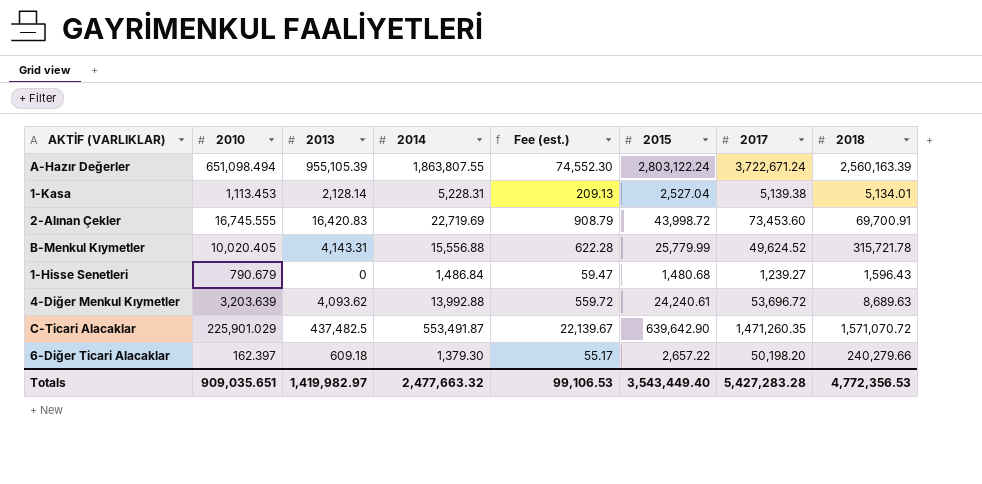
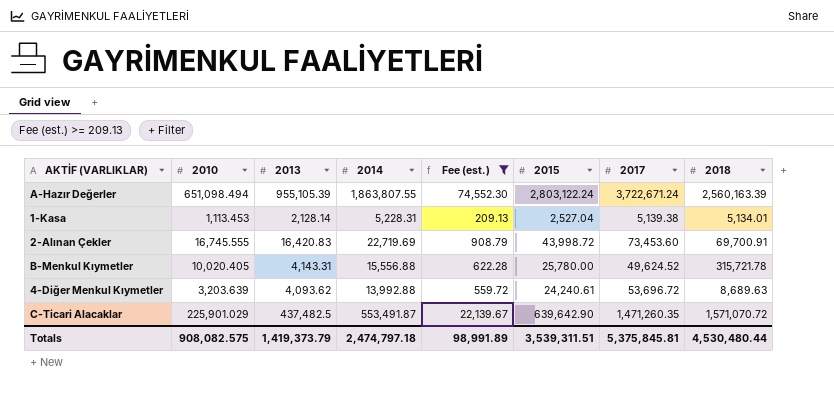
filter: none -> Fee (est.) >= 209.13
B-Menkul Kıymetler | 2015: 25,779.99 -> 25,780.00
Totals | 2010: 909,035.651 -> 908,082.575
Totals | 2013: 1,419,982.97 -> 1,419,373.79
Totals | 2014: 2,477,663.32 -> 2,474,797.18
Totals | Fee (est.): 99,106.53 -> 98,991.89
Totals | 2015: 3,543,449.40 -> 3,539,311.51
Totals | 2017: 5,427,283.28 -> 5,375,845.81
Totals | 2018: 4,772,356.53 -> 4,530,480.44

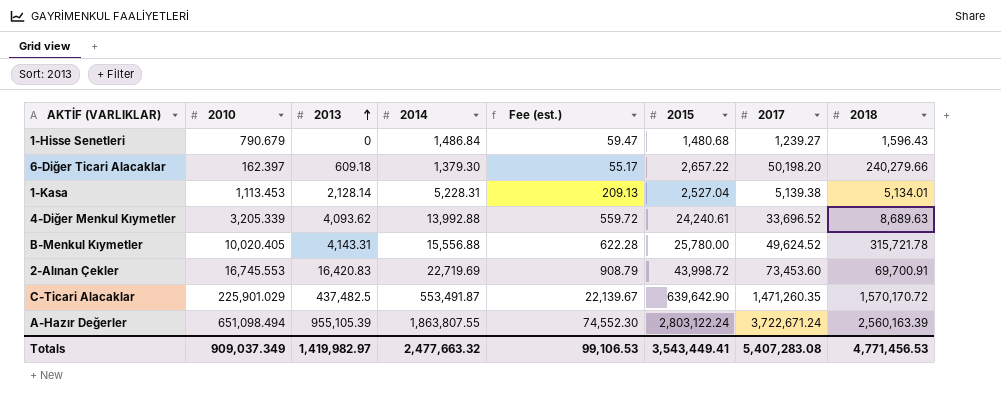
filter: Fee (est.) >= 209.13 -> none
row order: none -> 2013 ascending
4-Diğer Menkul Kıymetler | 2010: 3,203.639 -> 3,205.339
4-Diğer Menkul Kıymetler | 2017: 53,696.72 -> 33,696.52
2-Alınan Çekler | 2010: 16,745.555 -> 16,745.553
C-Ticari Alacaklar | 2018: 1,571,070.72 -> 1,570,170.72
Totals | 2010: 908,082.575 -> 909,037.349
Totals | 2013: 1,419,373.79 -> 1,419,982.97
Totals | 2014: 2,474,797.18 -> 2,477,663.32
Totals | Fee (est.): 98,991.89 -> 99,106.53
Totals | 2015: 3,539,311.51 -> 3,543,449.41
Totals | 2017: 5,375,845.81 -> 5,407,283.08
Totals | 2018: 4,530,480.44 -> 4,771,456.53

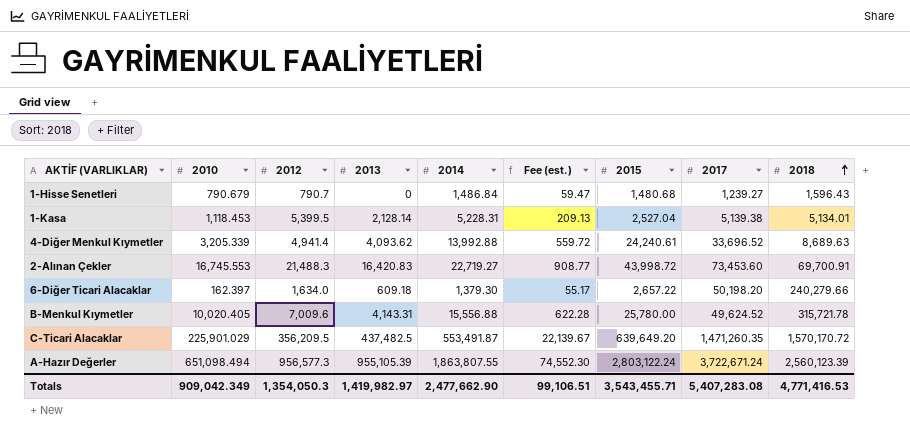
row order: 2013 ascending -> 2018 ascending
column 2012 | position: none -> 3
1-Kasa | 2010: 1,113.453 -> 1,118.453
2-Alınan Çekler | 2014: 22,719.69 -> 22,719.27
2-Alınan Çekler | Fee (est.): 908.79 -> 908.77
C-Ticari Alacaklar | 2015: 639,642.90 -> 639,649.20
A-Hazır Değerler | 2018: 2,560,163.39 -> 2,560,123.39
Totals | 2010: 909,037.349 -> 909,042.349
Totals | 2014: 2,477,663.32 -> 2,477,662.90
Totals | Fee (est.): 99,106.53 -> 99,106.51
Totals | 2015: 3,543,449.41 -> 3,543,455.71
Totals | 2018: 4,771,456.53 -> 4,771,416.53

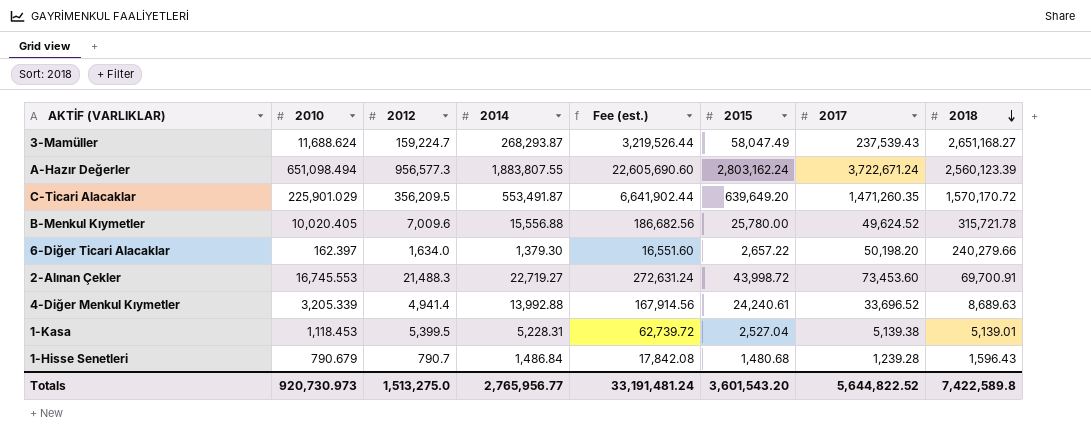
row order: 2018 ascending -> 2018 descending
column 2013 | position: 4 -> none
column Fee (est.) | formula: [2014] * 0.04 -> [2014] * 12
row 3-Mamüller: none -> 11,688.624 | 159,224.7 | 268,293.87 | 3,219,526.44 | 58,047.49 | 237,539.43 | 2,651,168.27
A-Hazır Değerler | 2014: 1,863,807.55 -> 1,883,807.55
A-Hazır Değerler | 2015: 2,803,122.24 -> 2,803,162.24
1-Kasa | 2018: 5,134.01 -> 5,139.01
1-Hisse Senetleri | 2017: 1,239.27 -> 1,239.28
Totals | 2010: 909,042.349 -> 920,730.973
Totals | 2012: 1,354,050.3 -> 1,513,275.0
Totals | 2014: 2,477,662.90 -> 2,765,956.77
Totals | Fee (est.): 99,106.51 -> 33,191,481.24
Totals | 2015: 3,543,455.71 -> 3,601,543.20
Totals | 2017: 5,407,283.08 -> 5,644,822.52
Totals | 2018: 4,771,416.53 -> 7,422,589.8

